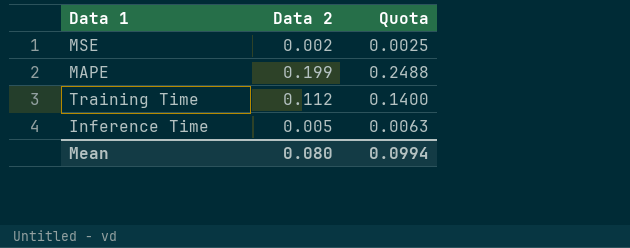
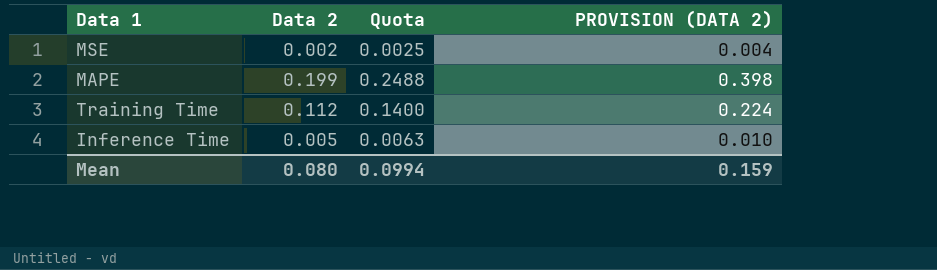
column PROVISION (DATA 2) | formula: none -> [Data 2] * 2

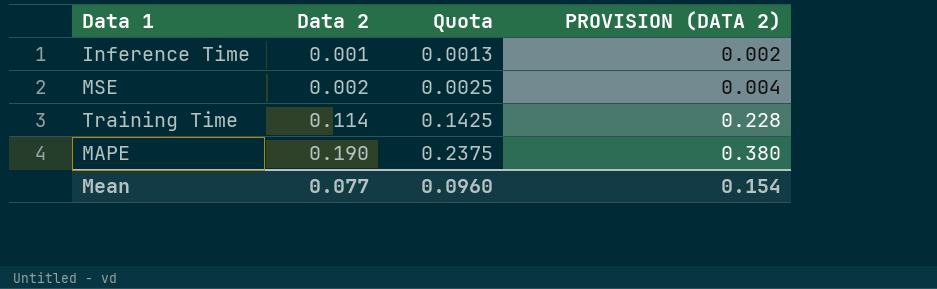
row order: none -> Data 2 ascending
Inference Time | Data 2: 0.005 -> 0.001
Inference Time | Quota: 0.0063 -> 0.0013
Inference Time | PROVISION (DATA 2): 0.010 -> 0.002
Training Time | Data 2: 0.112 -> 0.114
Training Time | Quota: 0.1400 -> 0.1425
Training Time | PROVISION (DATA 2): 0.224 -> 0.228
MAPE | Data 2: 0.199 -> 0.190
MAPE | Quota: 0.2488 -> 0.2375
MAPE | PROVISION (DATA 2): 0.398 -> 0.380
Mean | Data 2: 0.080 -> 0.077
Mean | Quota: 0.0994 -> 0.0960
Mean | PROVISION (DATA 2): 0.159 -> 0.154

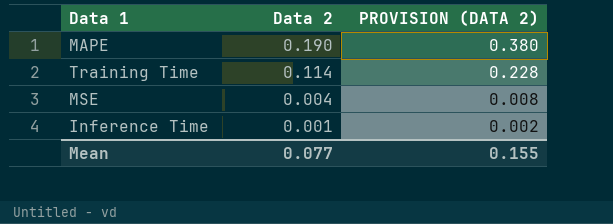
row order: Data 2 ascending -> Data 2 descending
column Quota | formula: [Data 2] * 1.25 -> none
MSE | Data 2: 0.002 -> 0.004
MSE | PROVISION (DATA 2): 0.004 -> 0.008
Mean | PROVISION (DATA 2): 0.154 -> 0.155

